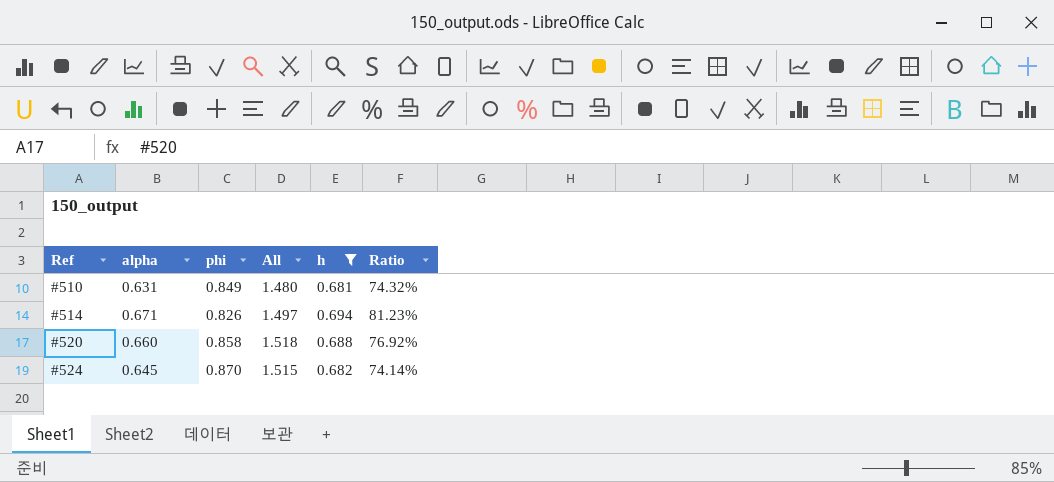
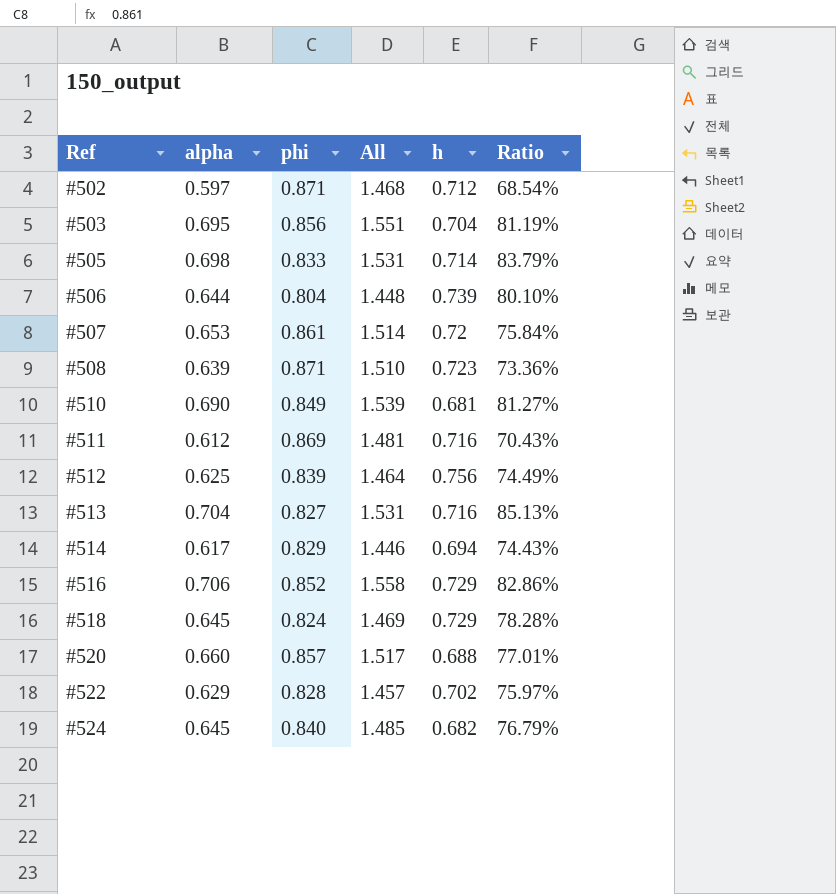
filter: h <= 0.694 -> none
#510 | alpha: 0.631 -> 0.690
#510 | All: 1.480 -> 1.539
#510 | Ratio: 74.32% -> 81.27%
#514 | alpha: 0.671 -> 0.617
#514 | phi: 0.826 -> 0.829
#514 | All: 1.497 -> 1.446
#514 | Ratio: 81.23% -> 74.43%
#520 | phi: 0.858 -> 0.857
#520 | All: 1.518 -> 1.517
#520 | Ratio: 76.92% -> 77.01%
#524 | phi: 0.870 -> 0.840
#524 | All: 1.515 -> 1.485
#524 | Ratio: 74.14% -> 76.79%

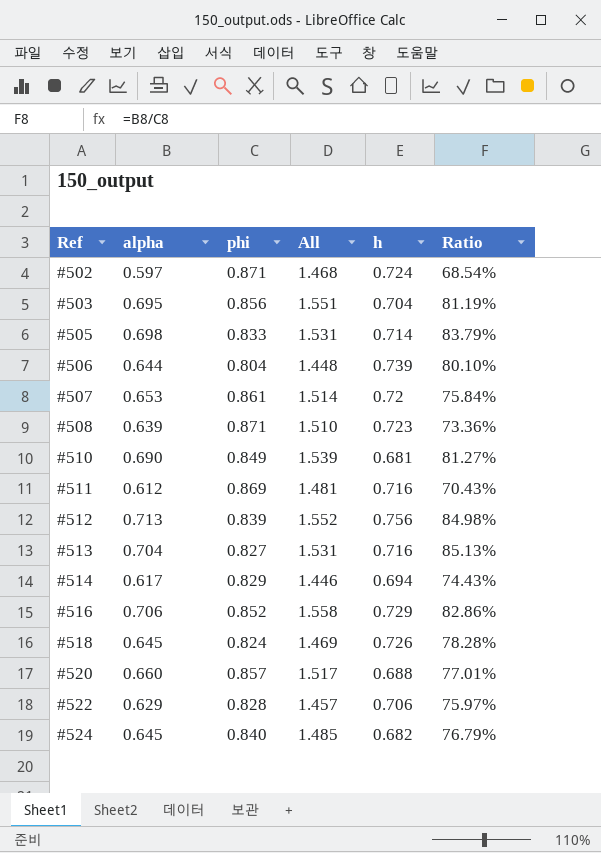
#502 | h: 0.712 -> 0.724
#512 | alpha: 0.625 -> 0.713
#512 | All: 1.464 -> 1.552
#512 | Ratio: 74.49% -> 84.98%
#518 | h: 0.729 -> 0.726
#522 | h: 0.702 -> 0.706

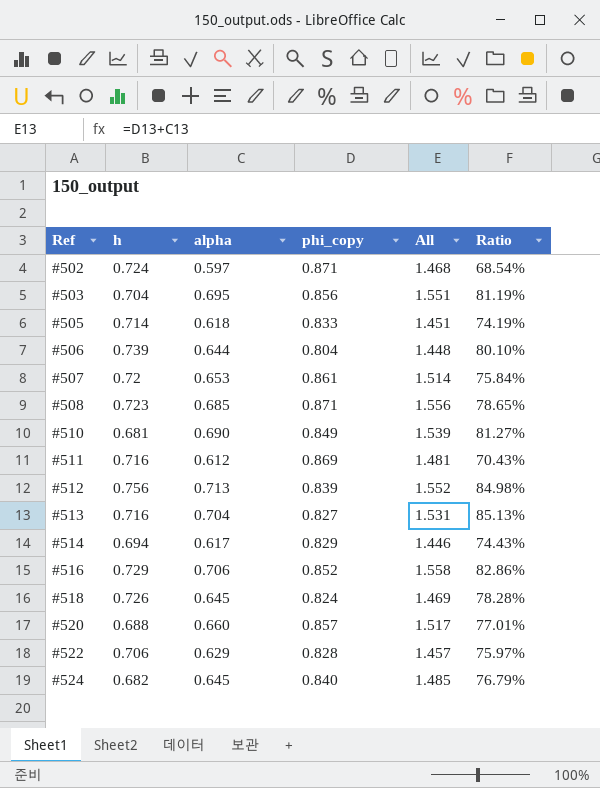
column h | position: 5 -> 2
column name: phi -> phi_copy
#505 | alpha: 0.698 -> 0.618
#505 | All: 1.531 -> 1.451
#505 | Ratio: 83.79% -> 74.19%
#508 | alpha: 0.639 -> 0.685
#508 | All: 1.510 -> 1.556
#508 | Ratio: 73.36% -> 78.65%

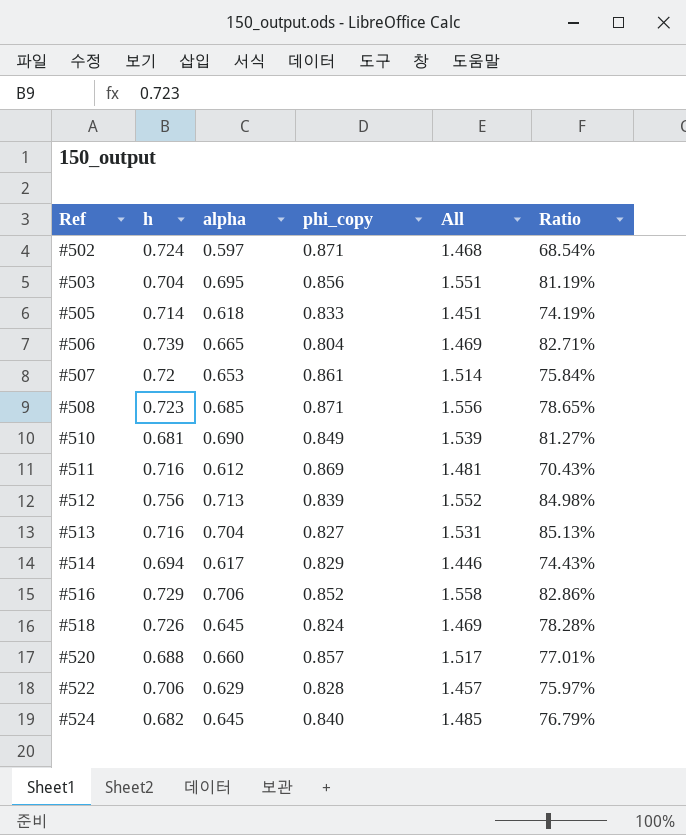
#506 | alpha: 0.644 -> 0.665
#506 | All: 1.448 -> 1.469
#506 | Ratio: 80.10% -> 82.71%

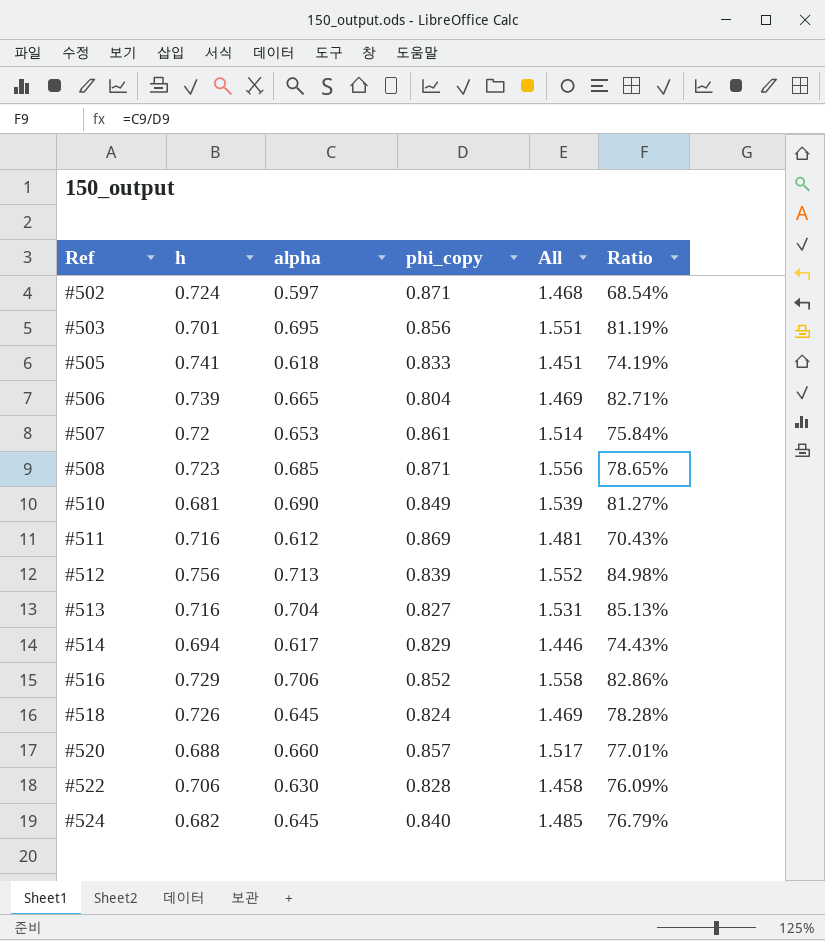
#503 | h: 0.704 -> 0.701
#505 | h: 0.714 -> 0.741
#522 | alpha: 0.629 -> 0.630
#522 | All: 1.457 -> 1.458
#522 | Ratio: 75.97% -> 76.09%

